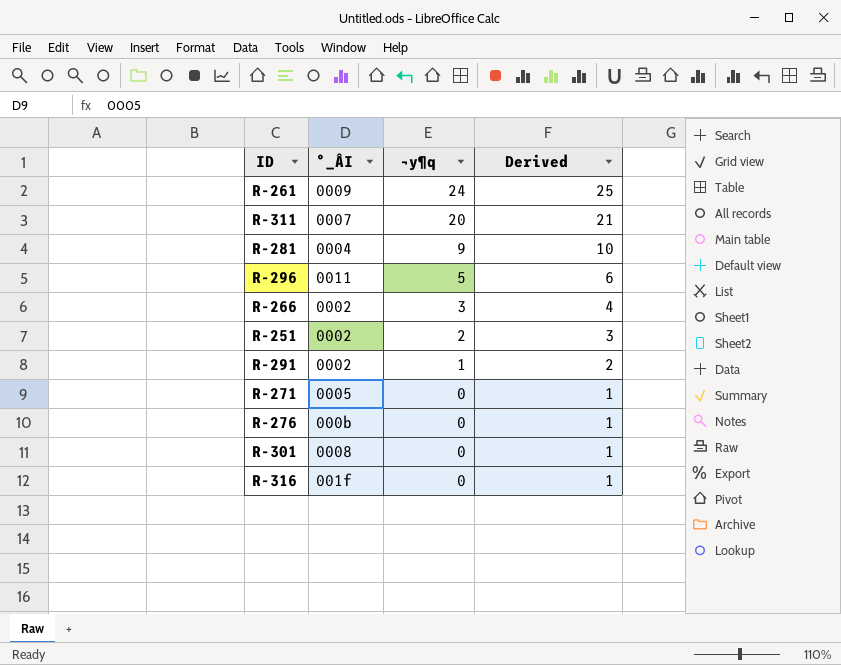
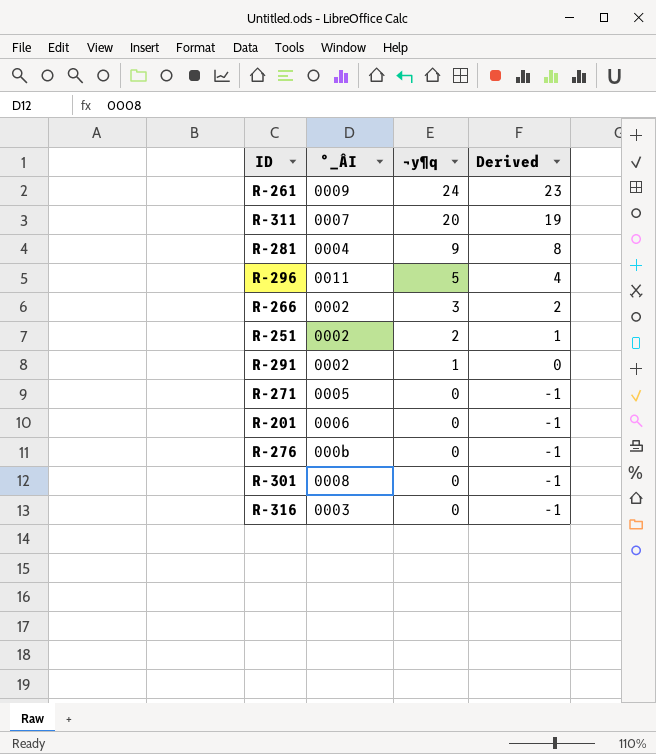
column Derived | formula: [¬y¶q] + 1 -> [¬y¶q] - 1
row R-201: none -> 0006 | 0 | -1
R-316 | °_ÂI: 001f -> 0003

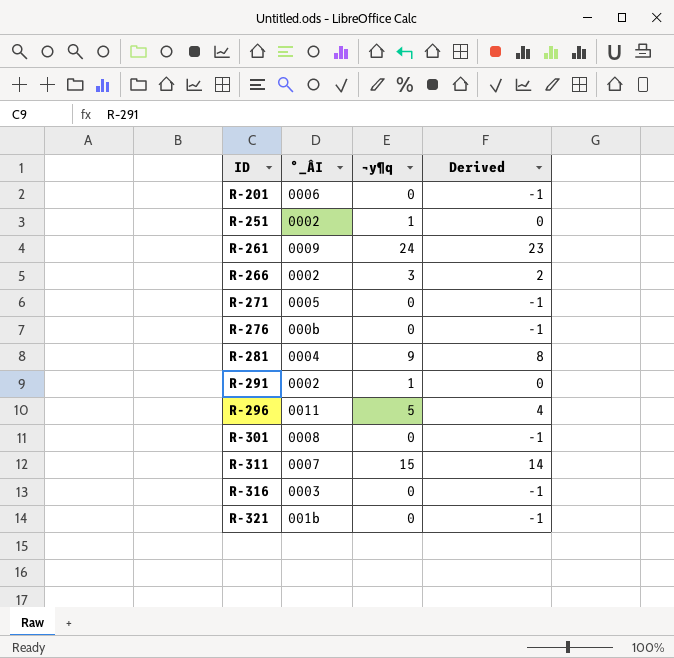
row order: ¬y¶q descending -> ID ascending
R-251 | ¬y¶q: 2 -> 1
R-251 | Derived: 1 -> 0
R-311 | ¬y¶q: 20 -> 15
R-311 | Derived: 19 -> 14
row R-321: none -> 001b | 0 | -1

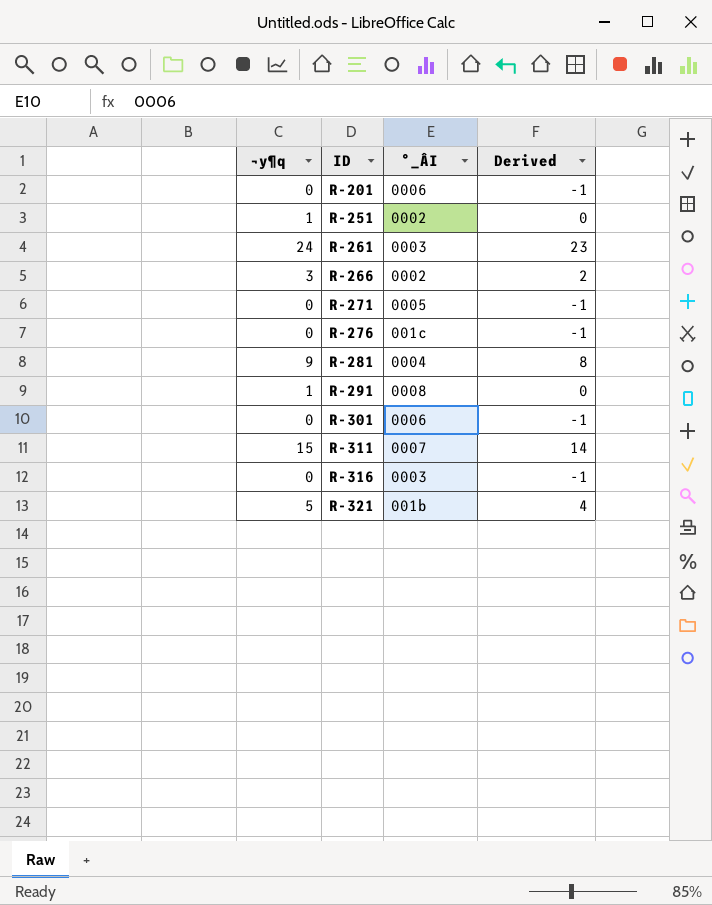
column ¬y¶q | position: 3 -> 1
row R-296: 0011 | 5 | 4 -> none
R-261 | °_ÂI: 0009 -> 0003
R-276 | °_ÂI: 000b -> 001c
R-291 | °_ÂI: 0002 -> 0008
R-301 | °_ÂI: 0008 -> 0006
R-321 | ¬y¶q: 0 -> 5
R-321 | Derived: -1 -> 4

